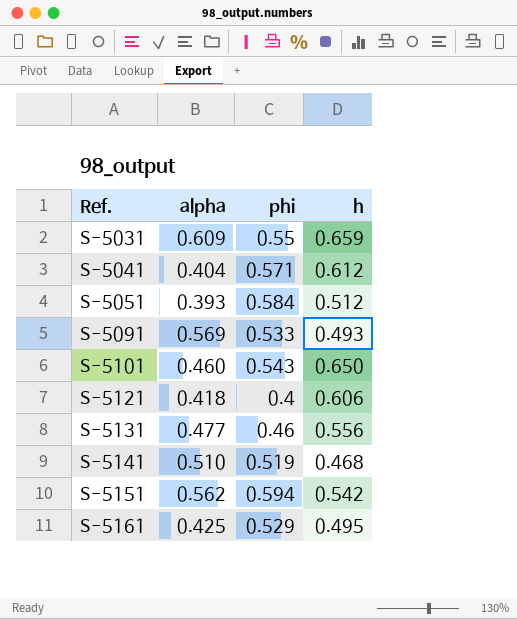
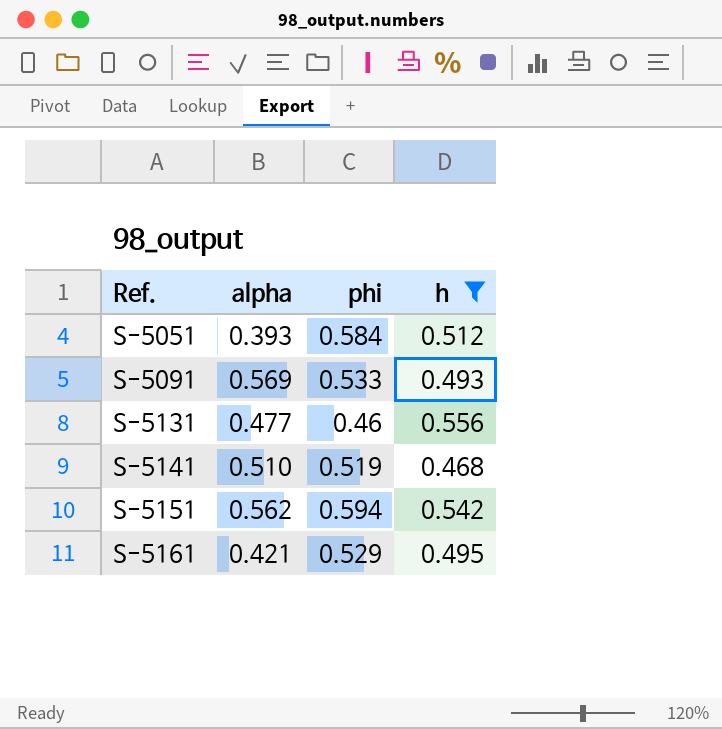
filter: none -> h <= 0.556
S-5161 | alpha: 0.425 -> 0.421

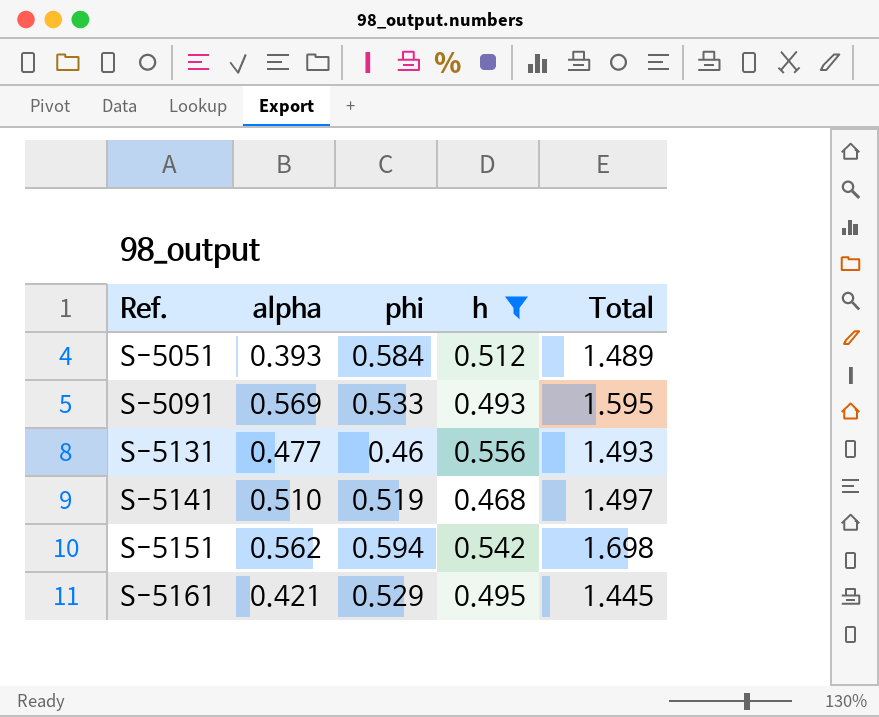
column Total | formula: none -> [alpha] + [phi] + [h]

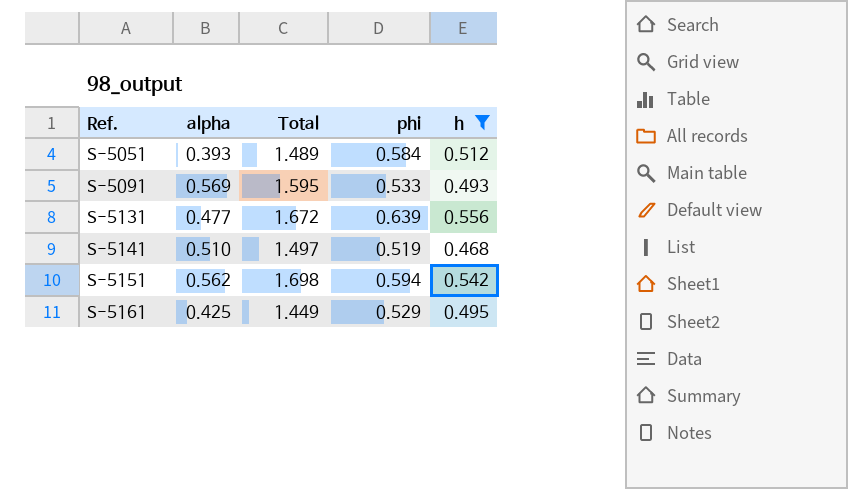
column Total | position: 5 -> 3
S-5131 | Total: 1.493 -> 1.672
S-5131 | phi: 0.46 -> 0.639
S-5161 | alpha: 0.421 -> 0.425
S-5161 | Total: 1.445 -> 1.449

